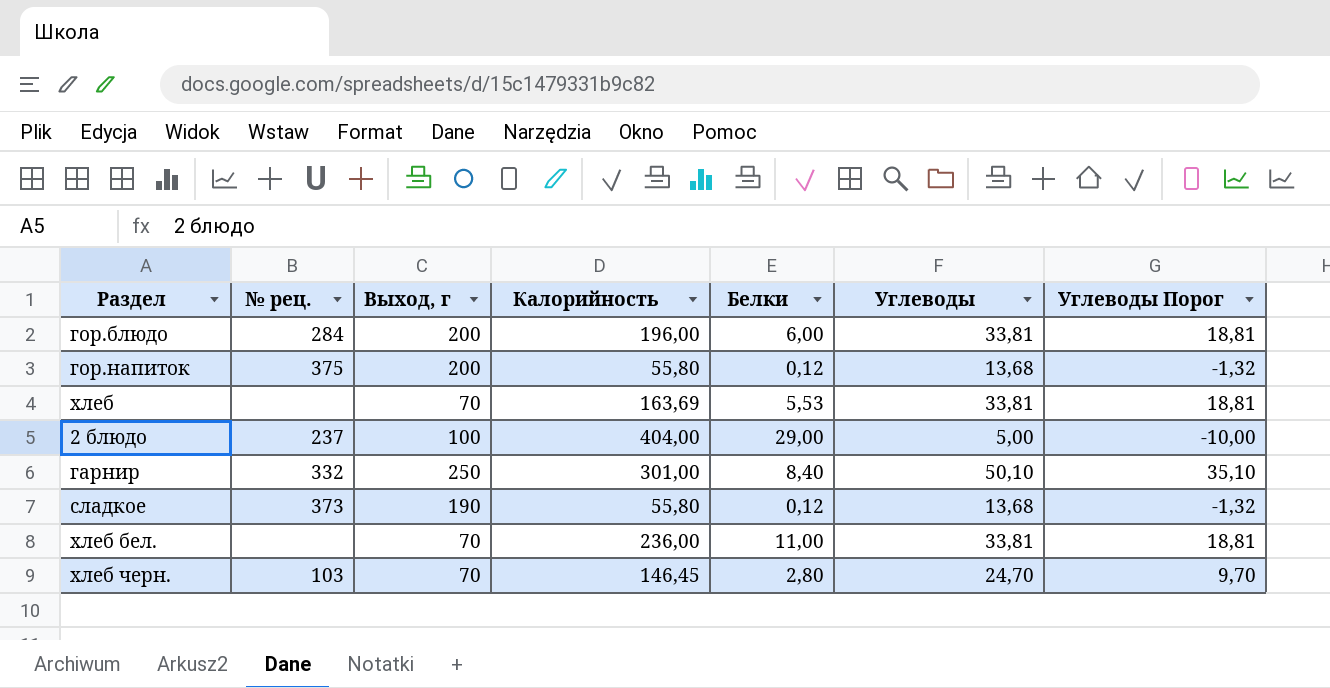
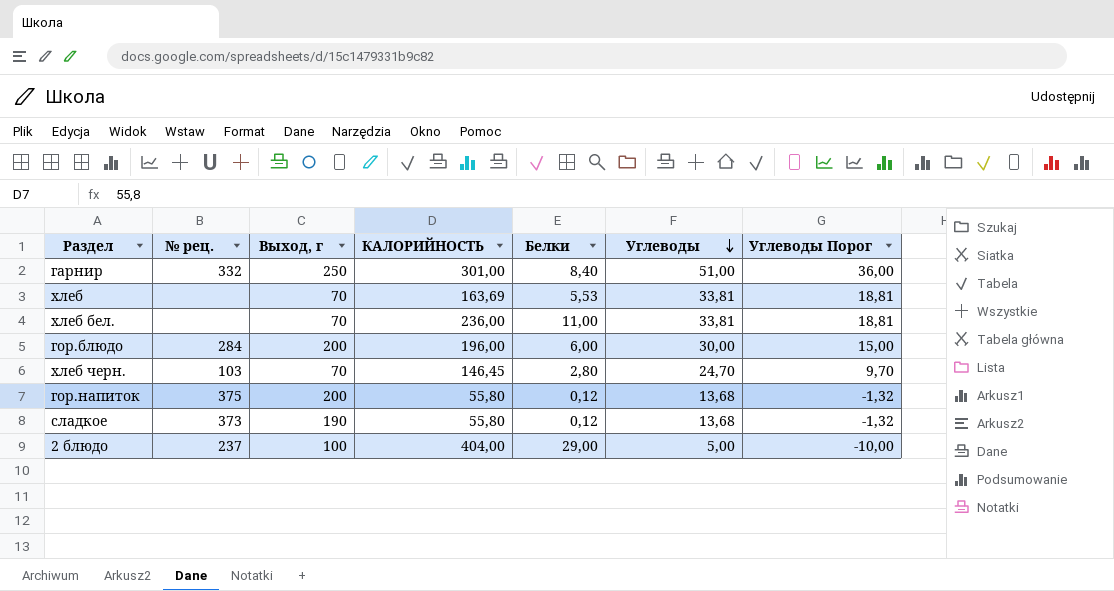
row order: none -> Углеводы descending
column name: Калорийность -> КАЛОРИЙНОСТЬ
гарнир | Углеводы: 50,10 -> 51,00
гарнир | Углеводы Порог: 35,10 -> 36,00
гор.блюдо | Углеводы: 33,81 -> 30,00
гор.блюдо | Углеводы Порог: 18,81 -> 15,00

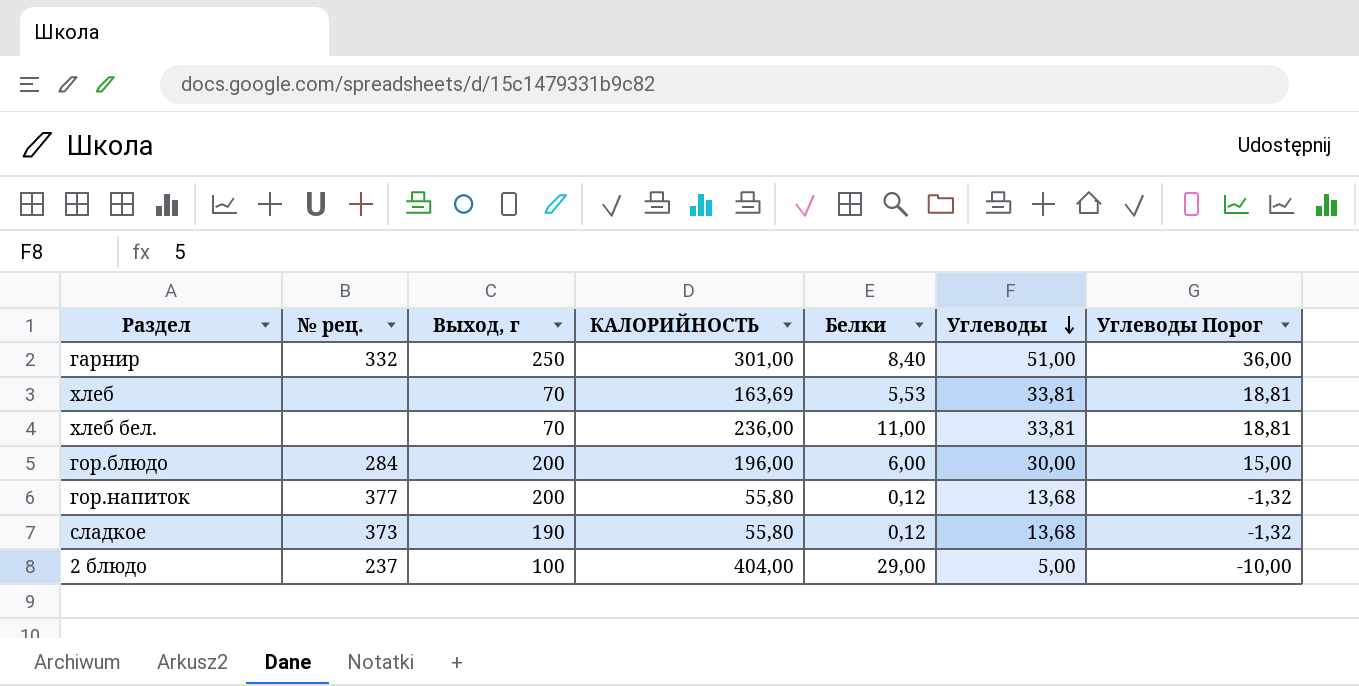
row хлеб черн.: 103 | 70 | 146,45 | 2,80 | 24,70 | 9,70 -> none
гор.напиток | № рец.: 375 -> 377

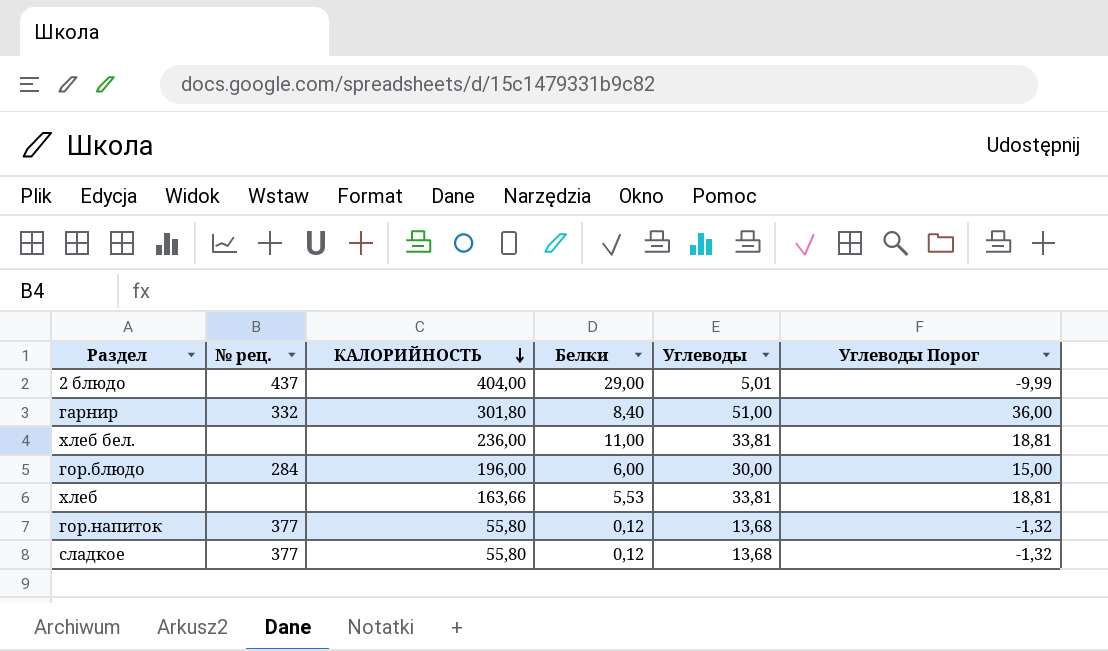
row order: Углеводы descending -> КАЛОРИЙНОСТЬ descending
column Выход, г | position: 3 -> none
2 блюдо | № рец.: 237 -> 437
2 блюдо | Углеводы: 5,00 -> 5,01
2 блюдо | Углеводы Порог: -10,00 -> -9,99
гарнир | КАЛОРИЙНОСТЬ: 301,00 -> 301,80
хлеб | КАЛОРИЙНОСТЬ: 163,69 -> 163,66
сладкое | № рец.: 373 -> 377

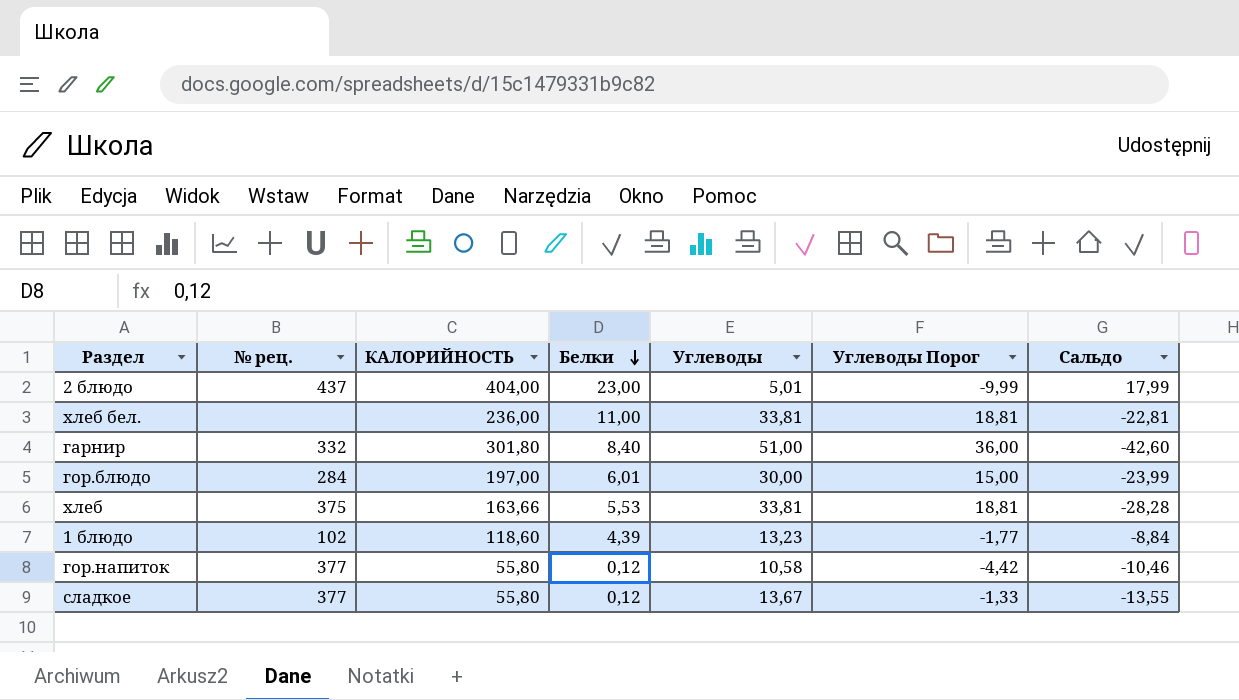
row order: КАЛОРИЙНОСТЬ descending -> Белки descending
column Сальдо | formula: none -> [Белки] - [Углеводы]
2 блюдо | Белки: 29,00 -> 23,00
гор.блюдо | КАЛОРИЙНОСТЬ: 196,00 -> 197,00
гор.блюдо | Белки: 6,00 -> 6,01
хлеб | № рец.: none -> 375
row 1 блюдо: none -> 102 | 118,60 | 4,39 | 13,23 | -1,77 | -8,84
гор.напиток | Углеводы: 13,68 -> 10,58
гор.напиток | Углеводы Порог: -1,32 -> -4,42
сладкое | Углеводы: 13,68 -> 13,67
сладкое | Углеводы Порог: -1,32 -> -1,33

